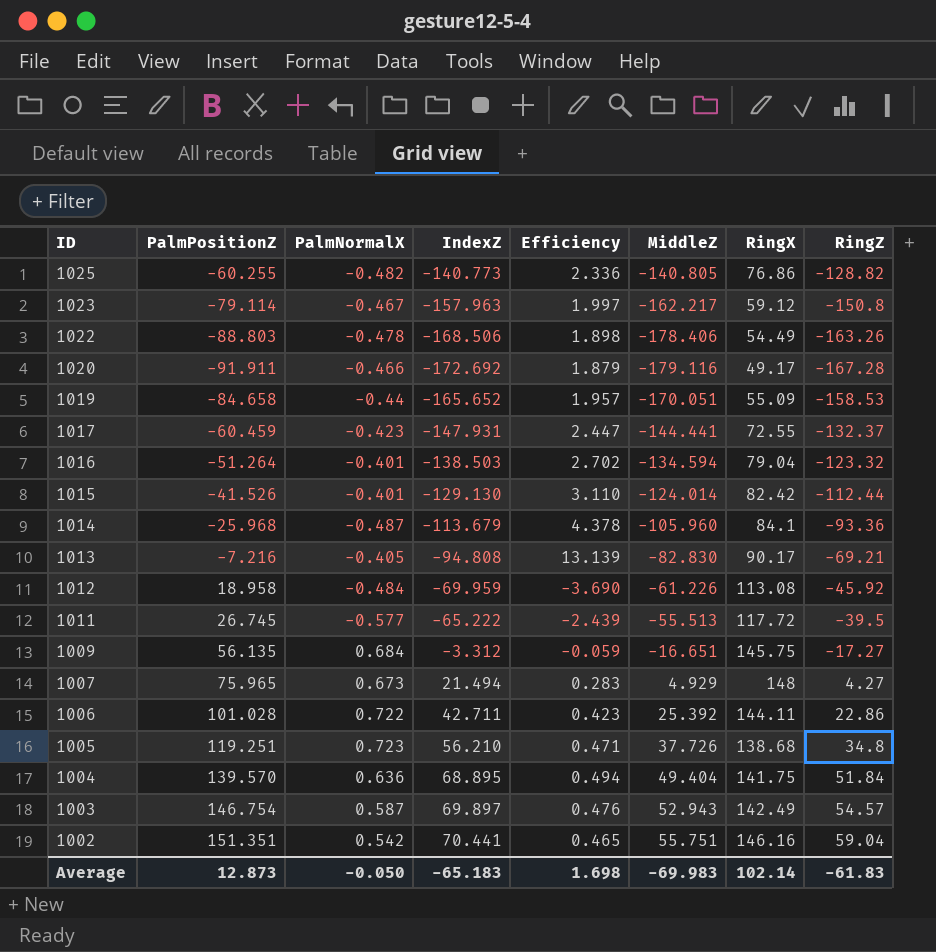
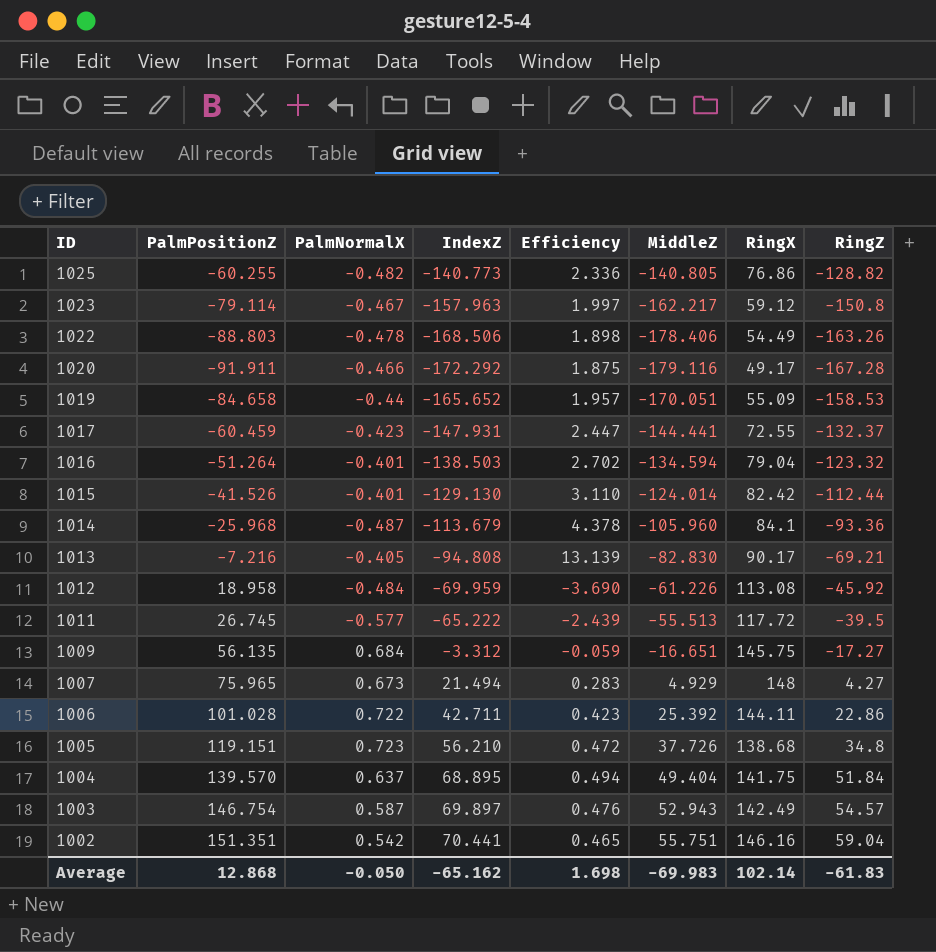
1020 | IndexZ: -172.692 -> -172.292
1020 | Efficiency: 1.879 -> 1.875
1005 | PalmPositionZ: 119.251 -> 119.151
1005 | Efficiency: 0.471 -> 0.472
1004 | PalmNormalX: 0.636 -> 0.637
Average | PalmPositionZ: 12.873 -> 12.868
Average | IndexZ: -65.183 -> -65.162

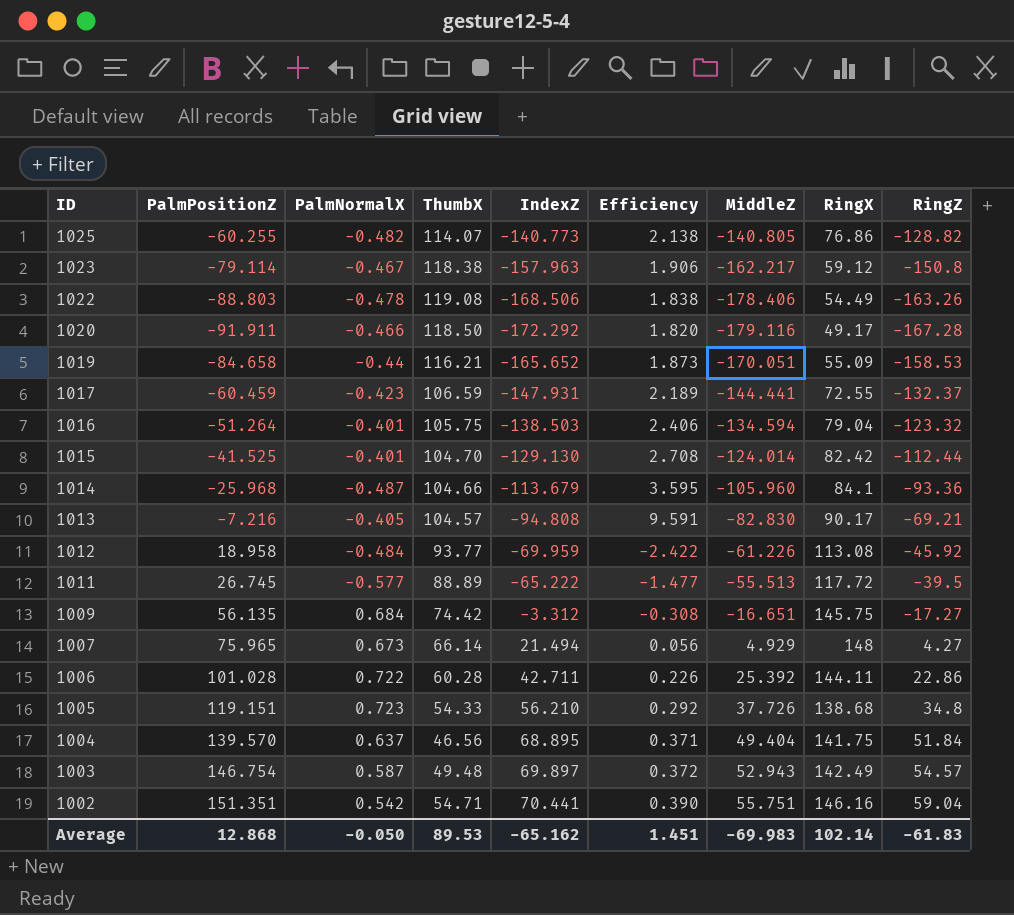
column ThumbX | position: none -> 4
column Efficiency | formula: [IndexZ] / [PalmPositionZ] -> [RingZ] / [PalmPositionZ]
1015 | PalmPositionZ: -41.526 -> -41.525
Average | Efficiency: 1.698 -> 1.451

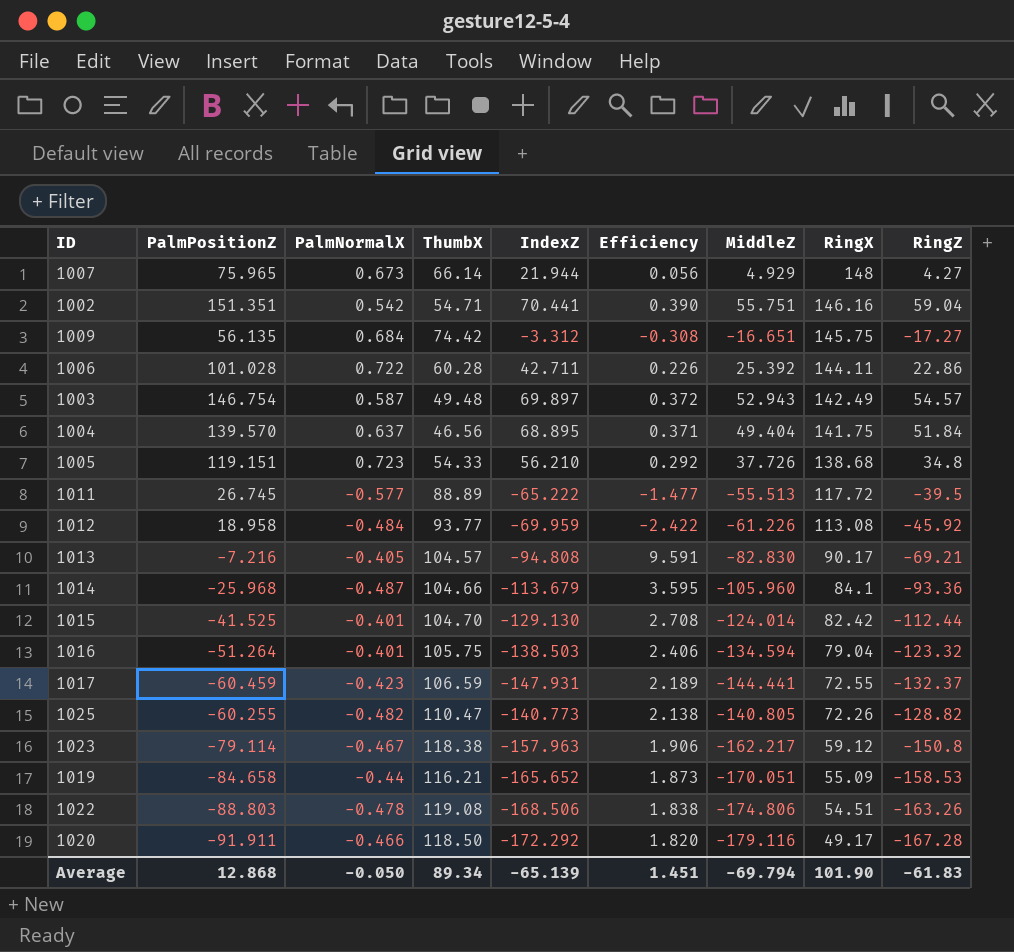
row order: ID descending -> RingX descending
1007 | IndexZ: 21.494 -> 21.944
1025 | ThumbX: 114.07 -> 110.47
1025 | RingX: 76.86 -> 72.26
1022 | MiddleZ: -178.406 -> -174.806
1022 | RingX: 54.49 -> 54.51
Average | ThumbX: 89.53 -> 89.34
Average | IndexZ: -65.162 -> -65.139
Average | MiddleZ: -69.983 -> -69.794
Average | RingX: 102.14 -> 101.90

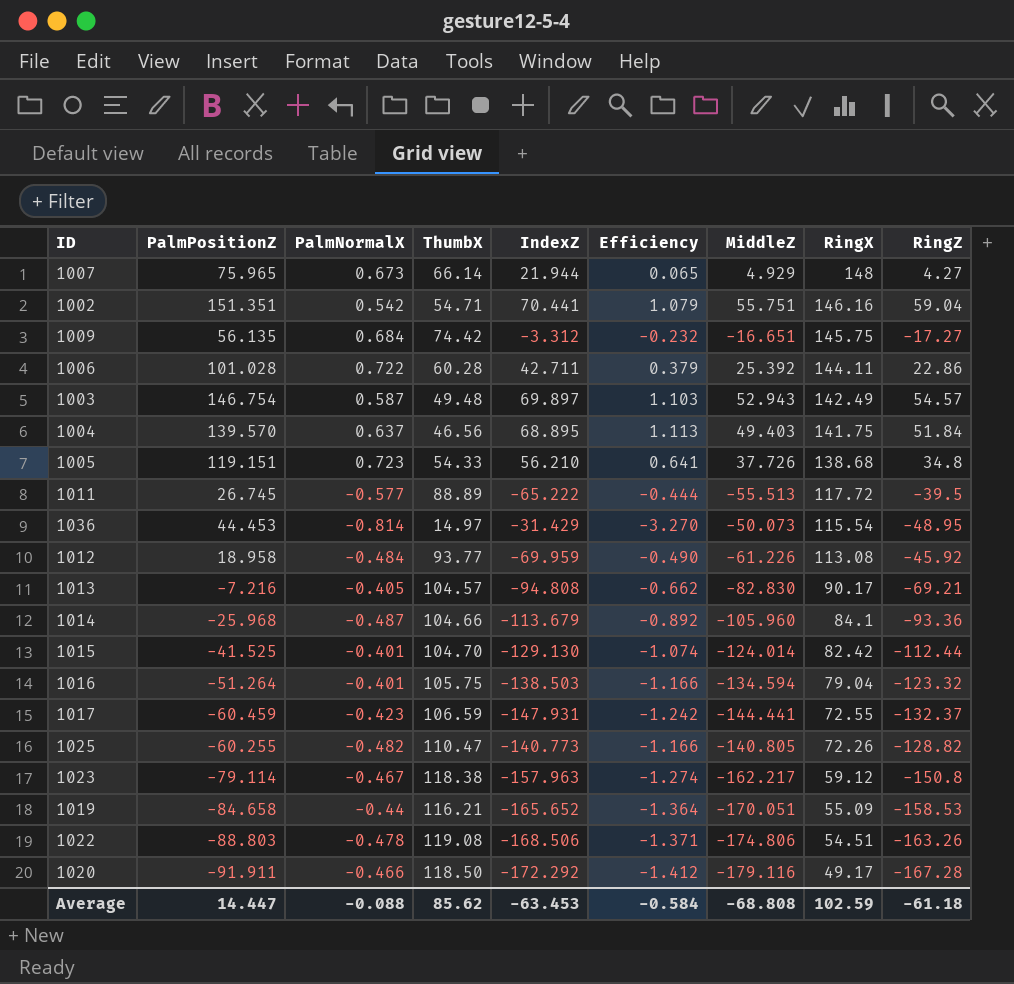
column Efficiency | formula: [RingZ] / [PalmPositionZ] -> [RingZ] / [ThumbX]
1004 | MiddleZ: 49.404 -> 49.403
row 1036: none -> 44.453 | -0.814 | 14.97 | -31.429 | -3.270 | -50.073 | 115.54 | -48.95
Average | PalmPositionZ: 12.868 -> 14.447
Average | PalmNormalX: -0.050 -> -0.088
Average | ThumbX: 89.34 -> 85.62
Average | IndexZ: -65.139 -> -63.453
Average | Efficiency: 1.451 -> -0.584
Average | MiddleZ: -69.794 -> -68.808
Average | RingX: 101.90 -> 102.59
Average | RingZ: -61.83 -> -61.18

